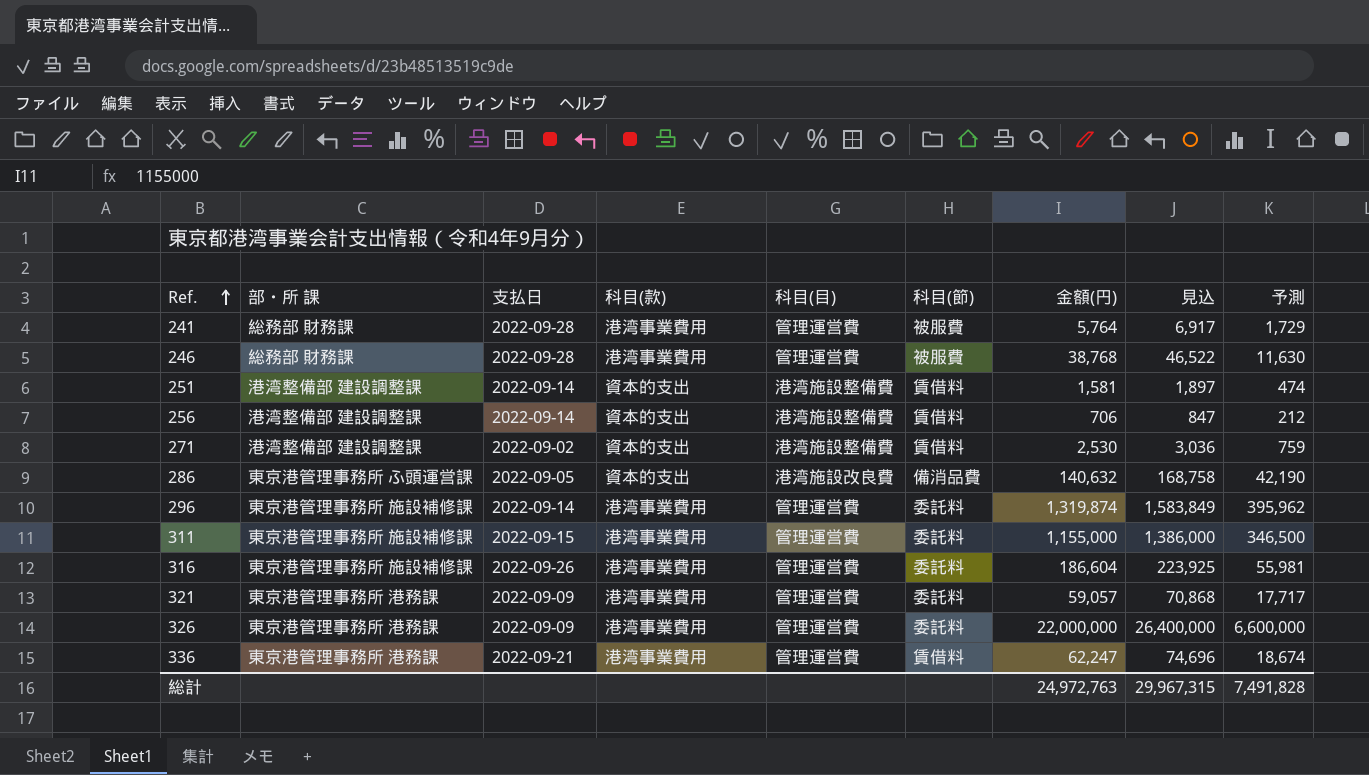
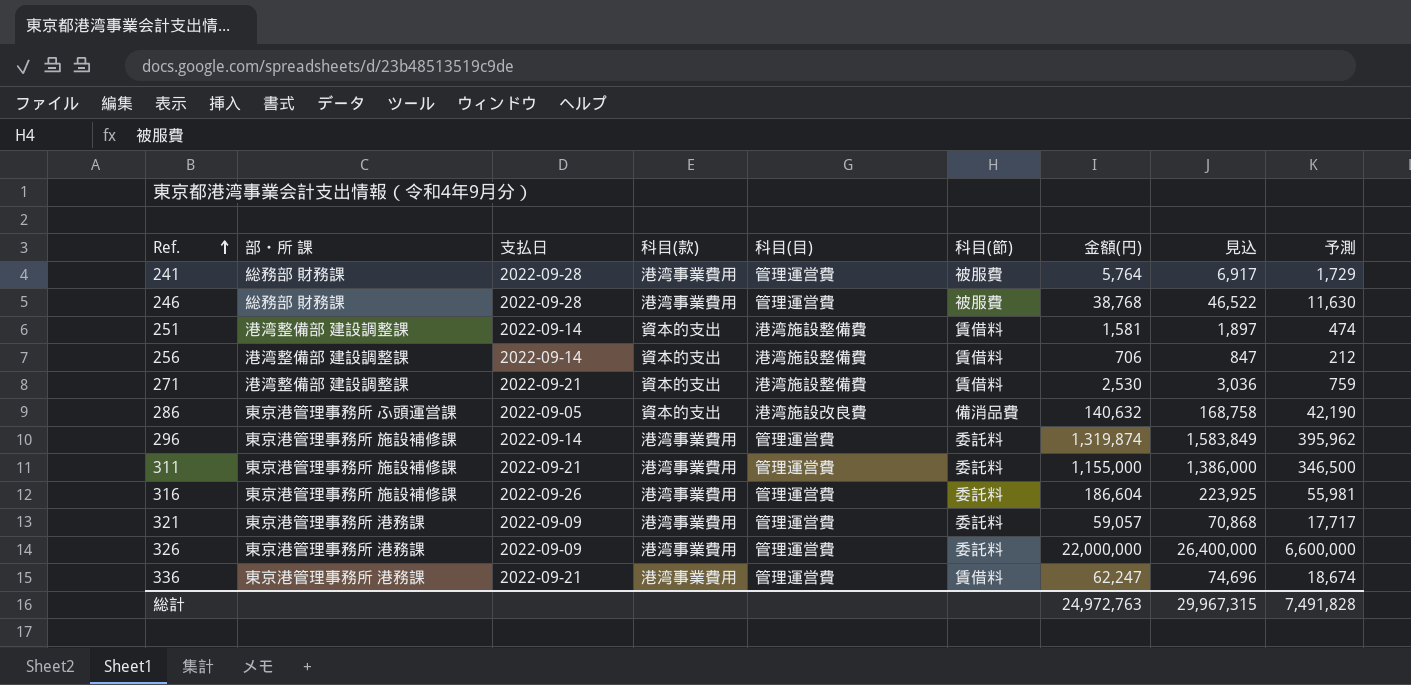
271 | 支払日: 2022-09-02 -> 2022-09-21
311 | 支払日: 2022-09-15 -> 2022-09-21

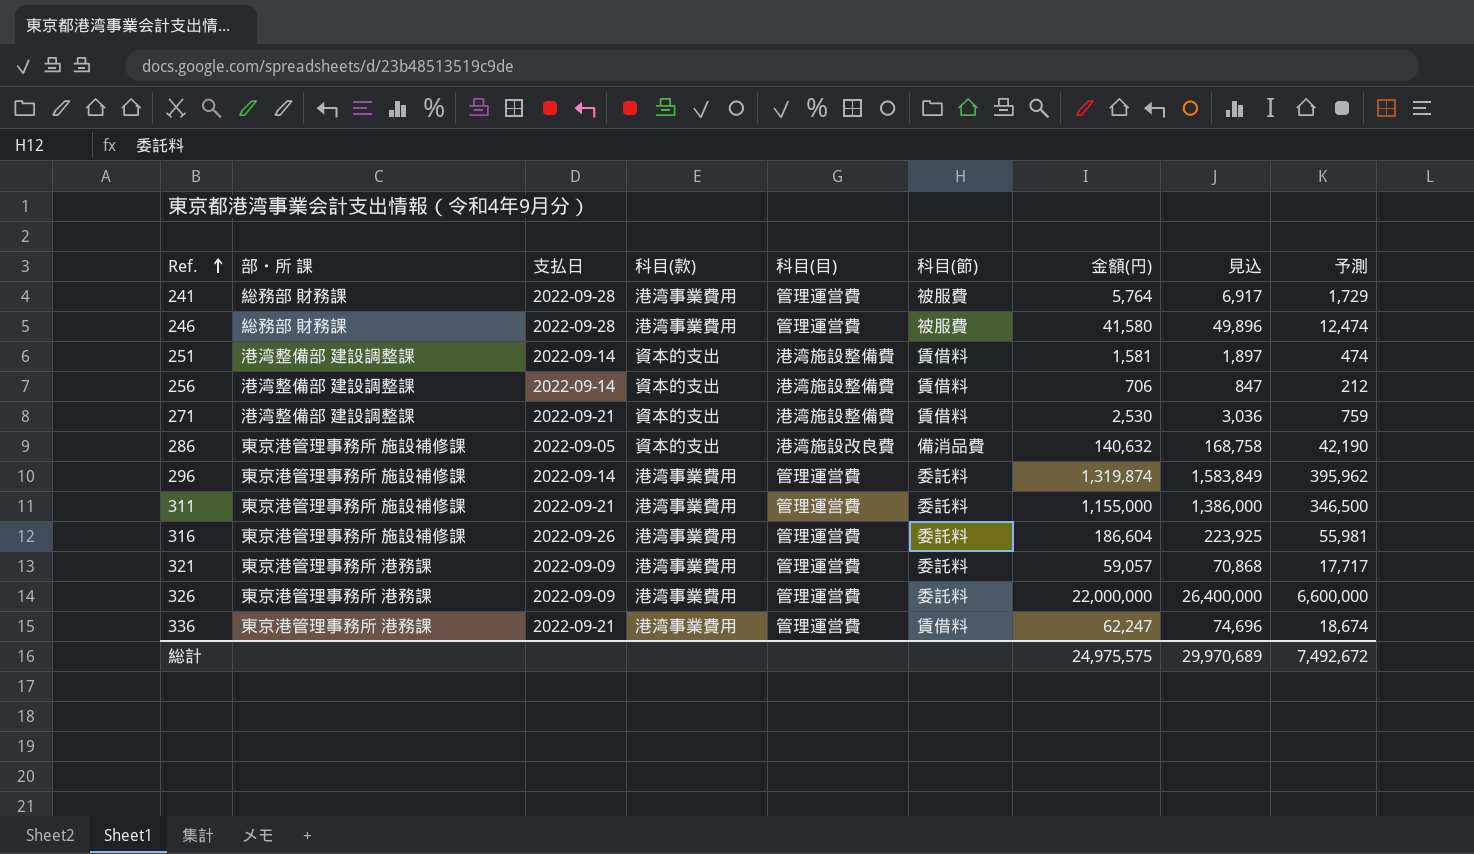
246 | 金額(円): 38,768 -> 41,580
246 | 見込: 46,522 -> 49,896
246 | 予測: 11,630 -> 12,474
286 | 部・所 課: 東京港管理事務所 ふ頭運営課 -> 東京港管理事務所 施設補修課
総計 | 金額(円): 24,972,763 -> 24,975,575
総計 | 見込: 29,967,315 -> 29,970,689
総計 | 予測: 7,491,828 -> 7,492,672

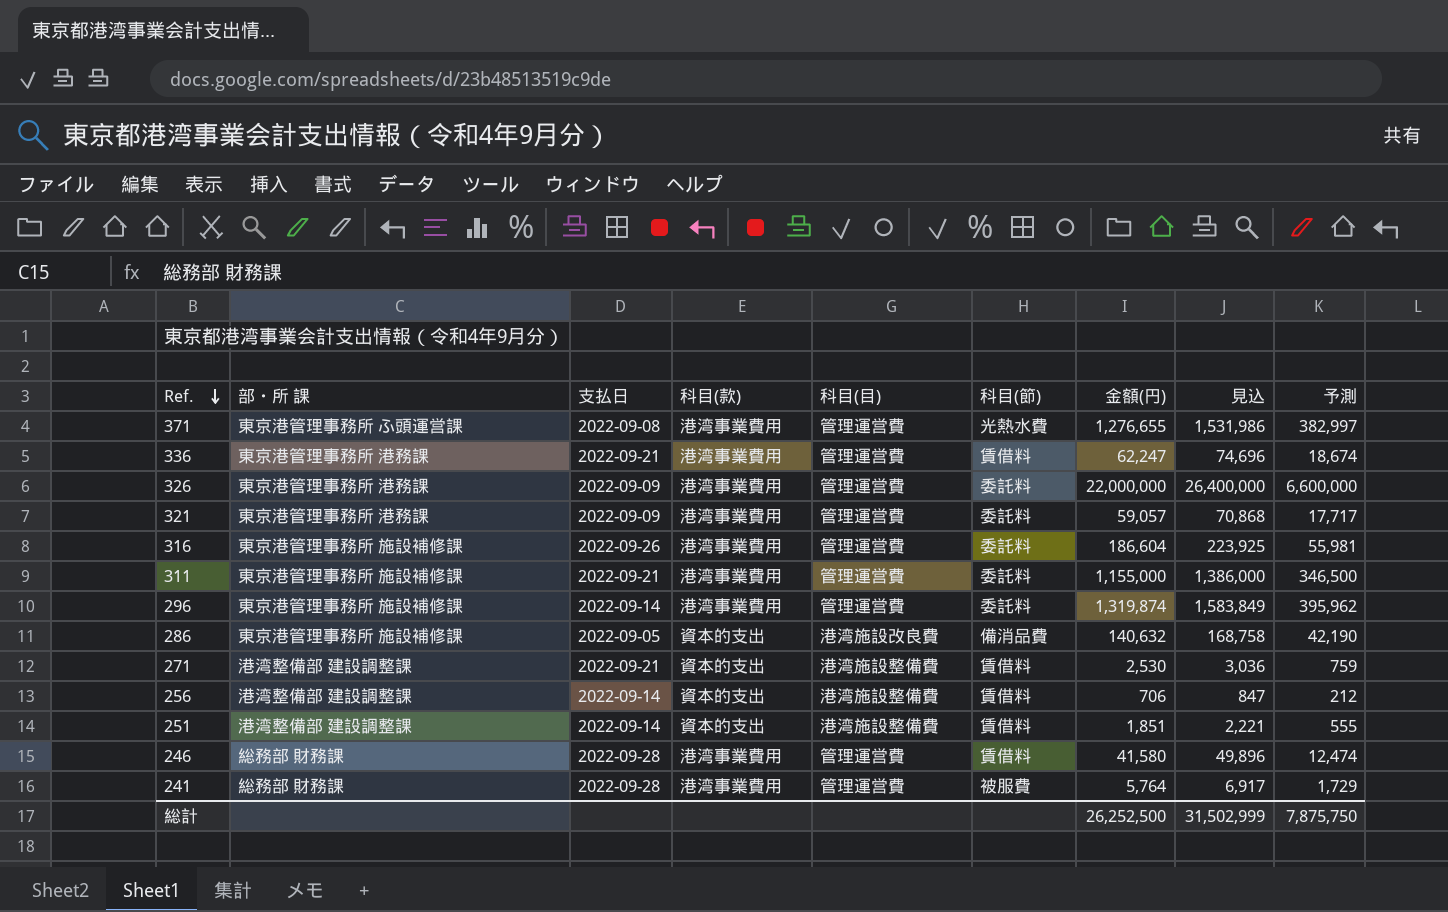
row order: Ref. ascending -> Ref. descending
row 371: none -> 東京港管理事務所 ふ頭運営課 | 2022-09-08 | 港湾事業費用 | 管理運営費 | 光熱水費 | 1,276,655 | 1,531,986 | 382,997
251 | 金額(円): 1,581 -> 1,851
251 | 見込: 1,897 -> 2,221
251 | 予測: 474 -> 555
246 | 科目(節): 被服費 -> 賃借料
総計 | 金額(円): 24,975,575 -> 26,252,500
総計 | 見込: 29,970,689 -> 31,502,999
総計 | 予測: 7,492,672 -> 7,875,750

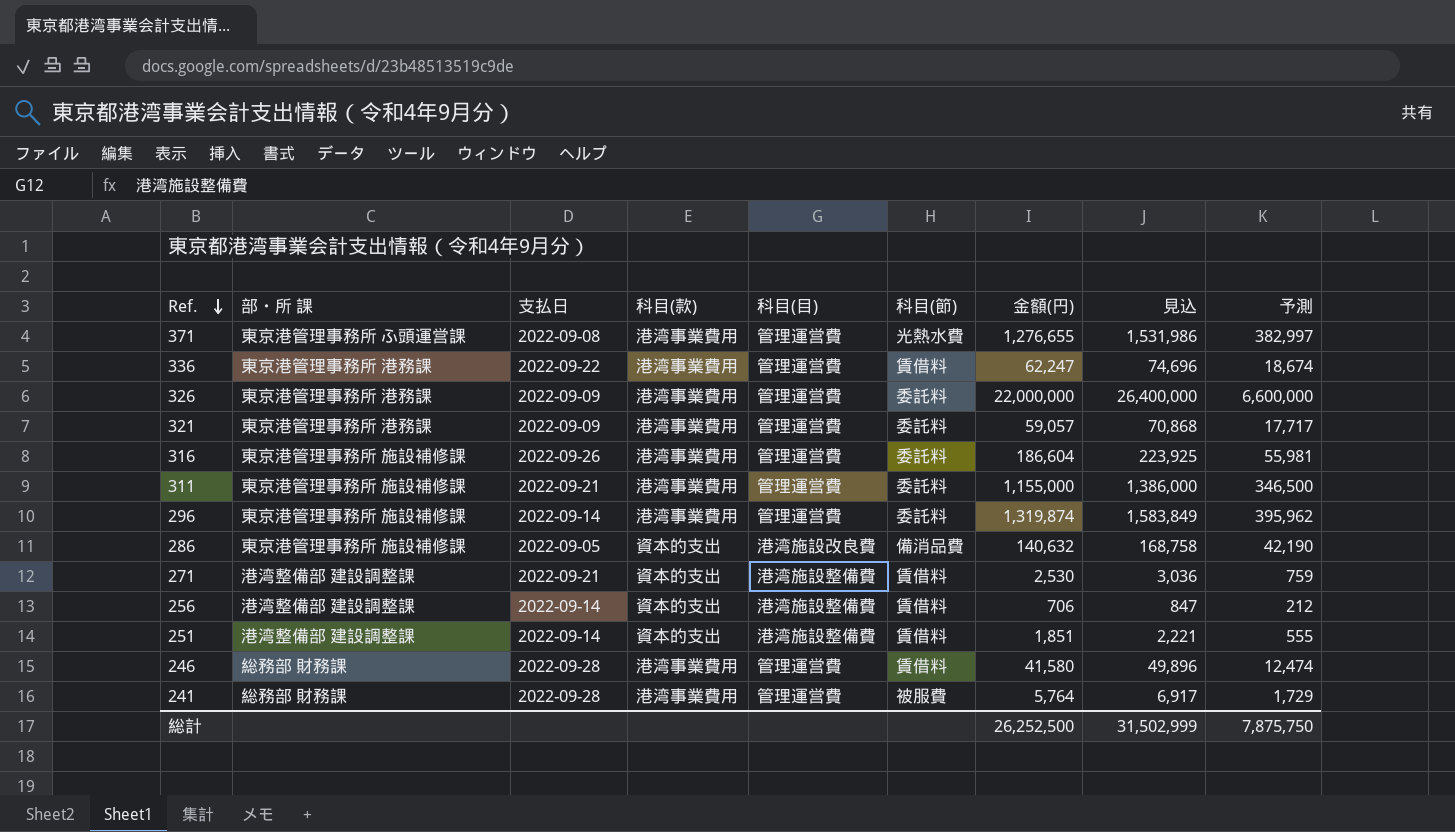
336 | 支払日: 2022-09-21 -> 2022-09-22

